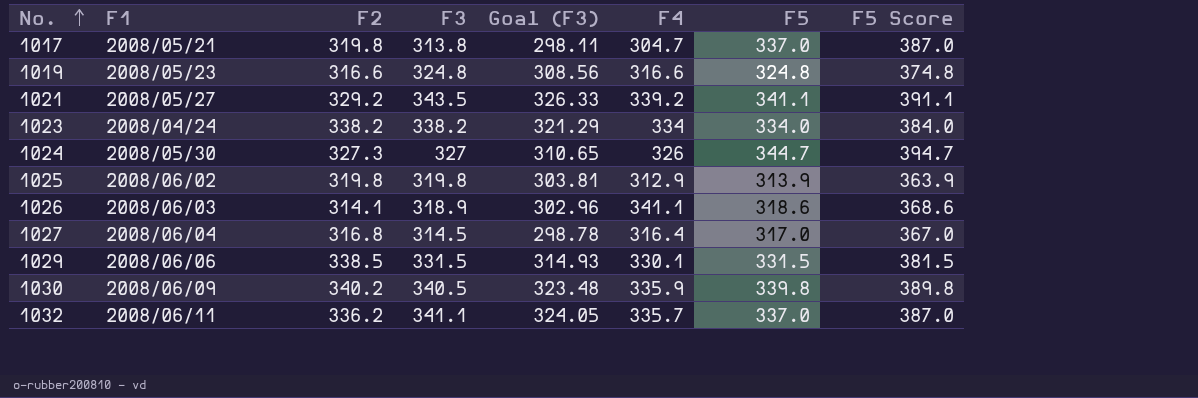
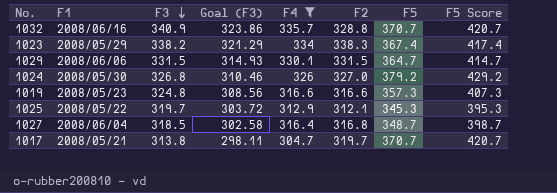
filter: none -> F4 <= 335.7
row order: No. ascending -> F3 descending
column F2 | position: 3 -> 6
1032 | F1: 2008/06/11 -> 2008/06/16
1032 | F3: 341.1 -> 340.9
1032 | Goal (F3): 324.05 -> 323.86
1032 | F2: 336.2 -> 328.8
1032 | F5: 337.0 -> 370.7
1032 | F5 Score: 387.0 -> 420.7
1023 | F1: 2008/04/24 -> 2008/05/29
1023 | F2: 338.2 -> 338.3
1023 | F5: 334.0 -> 367.4
1023 | F5 Score: 384.0 -> 417.4
1029 | F2: 338.5 -> 331.5
1029 | F5: 331.5 -> 364.7
1029 | F5 Score: 381.5 -> 414.7
1024 | F3: 327 -> 326.8
1024 | Goal (F3): 310.65 -> 310.46
1024 | F2: 327.3 -> 327.0
1024 | F5: 344.7 -> 379.2
1024 | F5 Score: 394.7 -> 429.2
1019 | F5: 324.8 -> 357.3
1019 | F5 Score: 374.8 -> 407.3
1025 | F1: 2008/06/02 -> 2008/05/22
1025 | F3: 319.8 -> 319.7
1025 | Goal (F3): 303.81 -> 303.72
1025 | F2: 319.8 -> 312.1
1025 | F5: 313.9 -> 345.3
1025 | F5 Score: 363.9 -> 395.3
1027 | F3: 314.5 -> 318.5
1027 | Goal (F3): 298.78 -> 302.58
1027 | F5: 317.0 -> 348.7
1027 | F5 Score: 367.0 -> 398.7
1017 | F2: 319.8 -> 319.7
1017 | F5: 337.0 -> 370.7
1017 | F5 Score: 387.0 -> 420.7

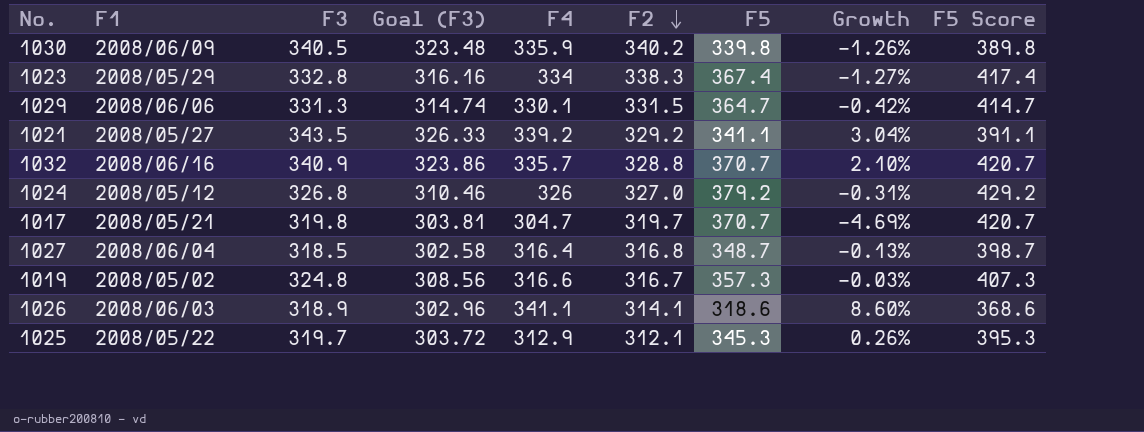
filter: F4 <= 335.7 -> none
row order: F3 descending -> F2 descending
column Growth | formula: none -> ([F4] - [F2]) / [F2]
1023 | F3: 338.2 -> 332.8
1023 | Goal (F3): 321.29 -> 316.16
1029 | F3: 331.5 -> 331.3
1029 | Goal (F3): 314.93 -> 314.74
1024 | F1: 2008/05/30 -> 2008/05/12
1017 | F3: 313.8 -> 319.8
1017 | Goal (F3): 298.11 -> 303.81
1019 | F1: 2008/05/23 -> 2008/05/02
1019 | F2: 316.6 -> 316.7

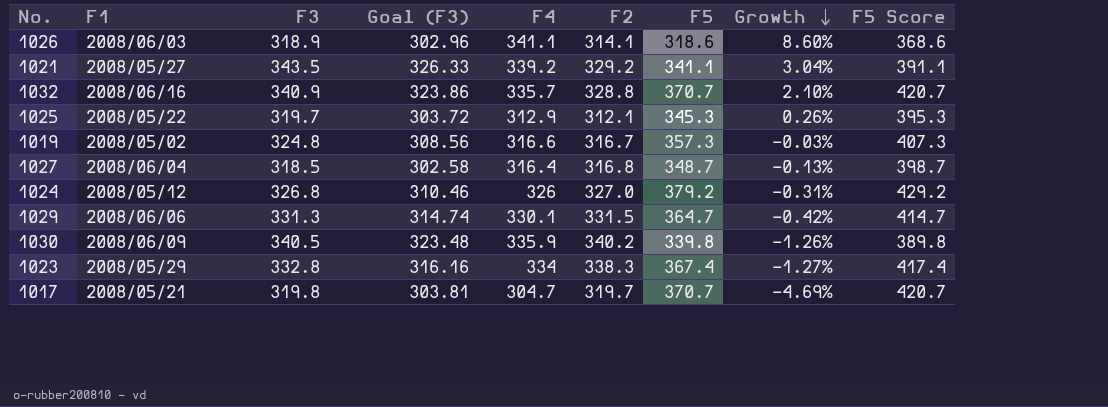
row order: F2 descending -> Growth descending

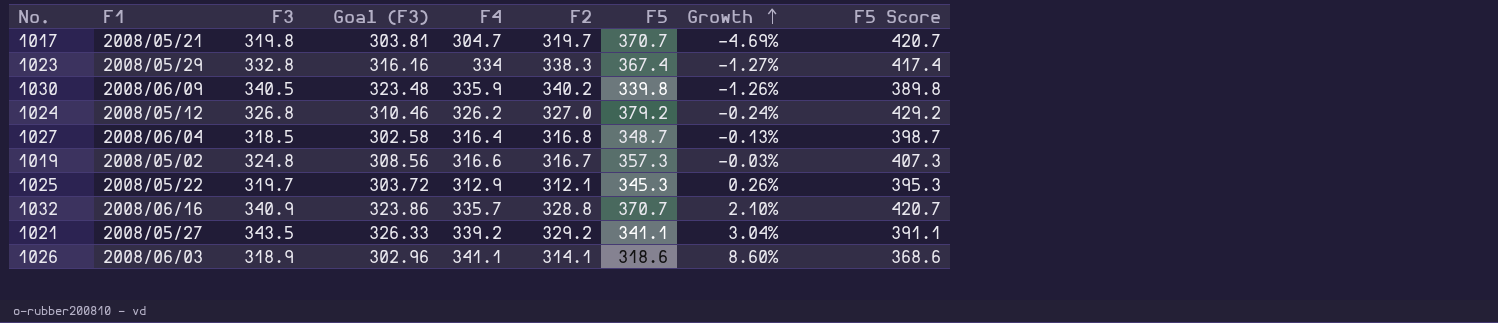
row order: Growth descending -> Growth ascending
row 1029: 2008/06/06 | 331.3 | 314.74 | 330.1 | 331.5 | 364.7 | -0.42% | 414.7 -> none
1024 | F4: 326 -> 326.2
1024 | Growth: -0.31% -> -0.24%

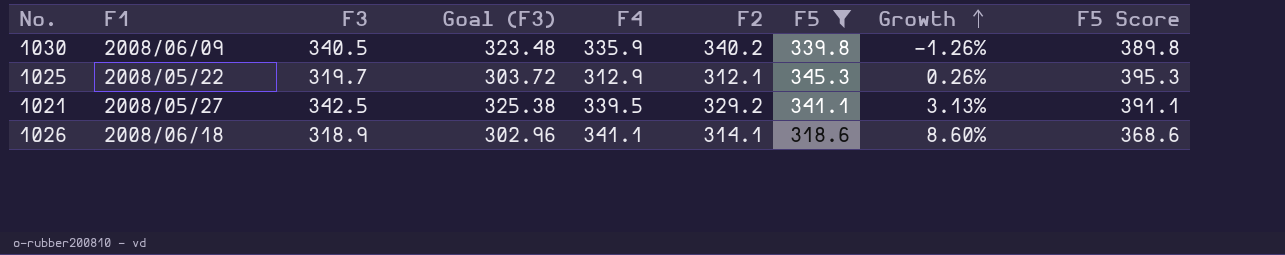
filter: none -> F5 <= 345.3
1021 | F3: 343.5 -> 342.5
1021 | Goal (F3): 326.33 -> 325.38
1021 | F4: 339.2 -> 339.5
1021 | Growth: 3.04% -> 3.13%
1026 | F1: 2008/06/03 -> 2008/06/18

